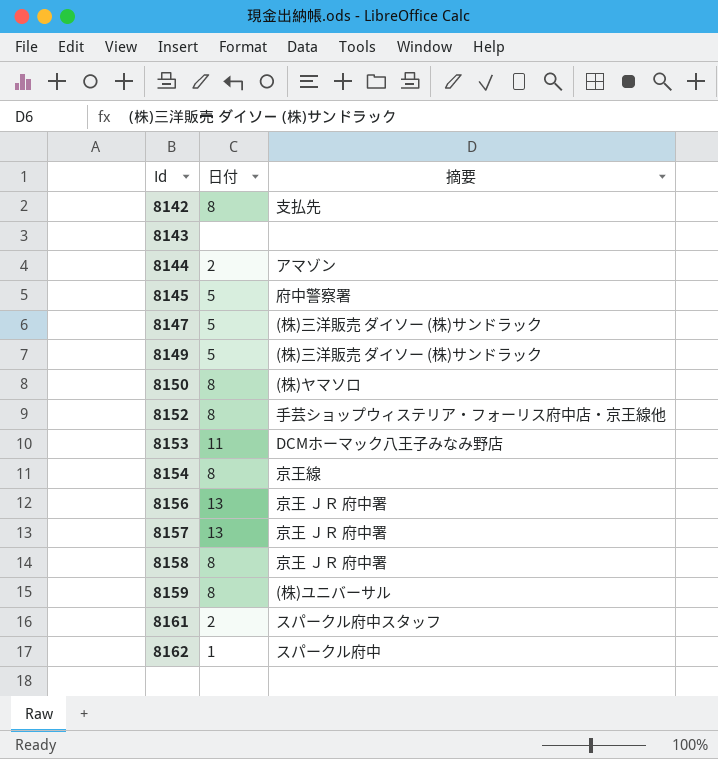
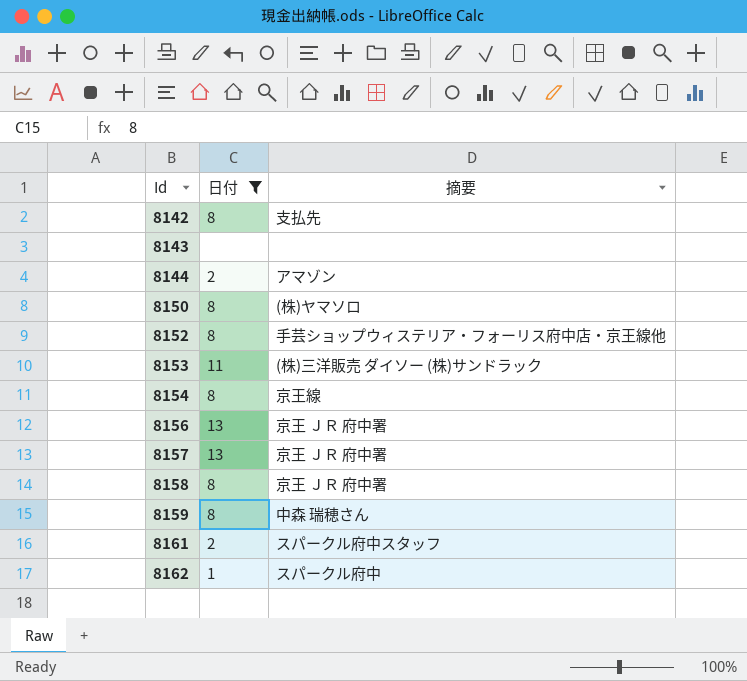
filter: none -> 日付 != 5
8153 | 摘要: DCMホーマック八王子みなみ野店 -> (株)三洋販売 ダイソー (株)サンドラック
8159 | 摘要: (株)ユニバーサル -> 中森 瑞穂さん

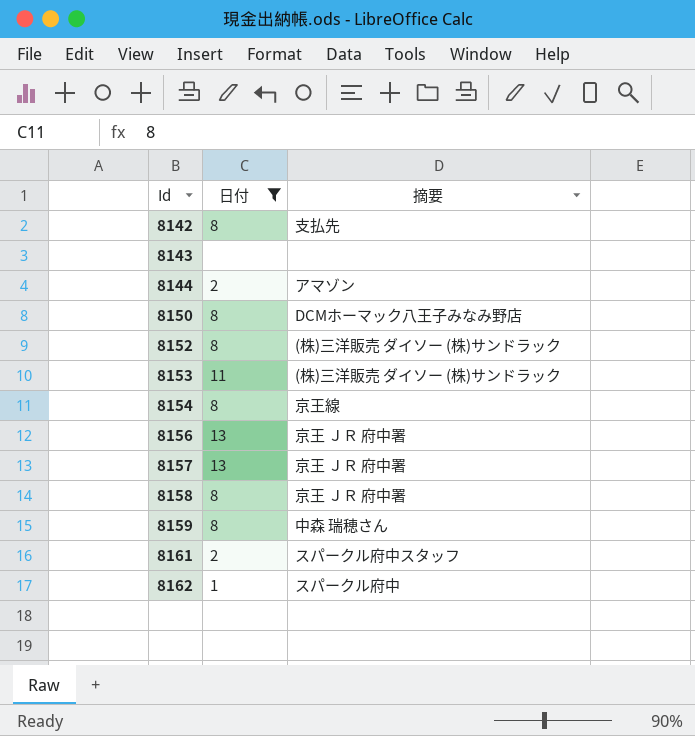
8150 | 摘要: (株)ヤマソロ -> DCMホーマック八王子みなみ野店
8152 | 摘要: 手芸ショップウィステリア・フォーリス府中店・京王線他 -> (株)三洋販売 ダイソー (株)サンドラック

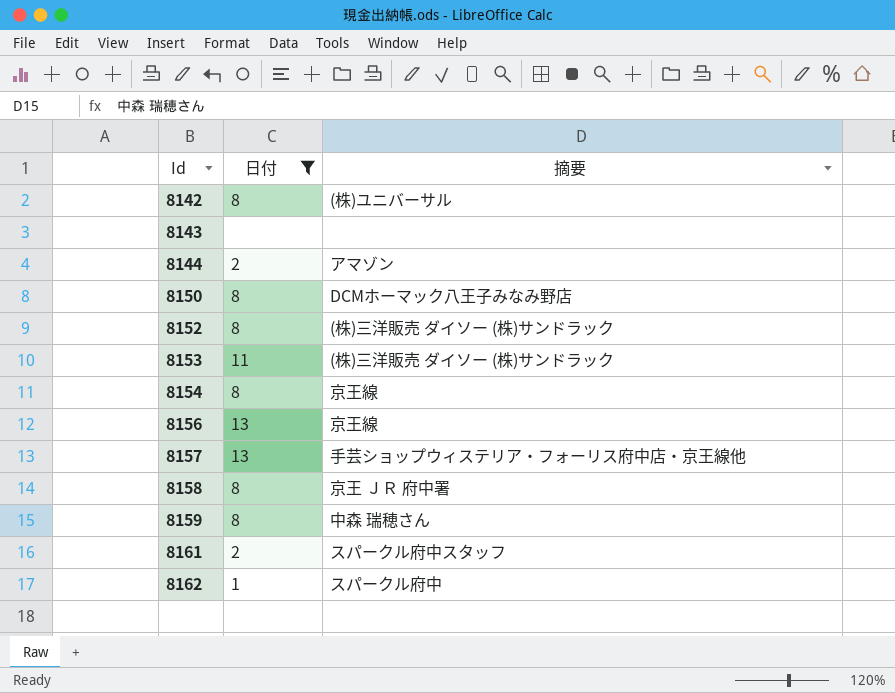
8142 | 摘要: 支払先 -> (株)ユニバーサル
8156 | 摘要: 京王 ＪＲ 府中署 -> 京王線
8157 | 摘要: 京王 ＪＲ 府中署 -> 手芸ショップウィステリア・フォーリス府中店・京王線他

